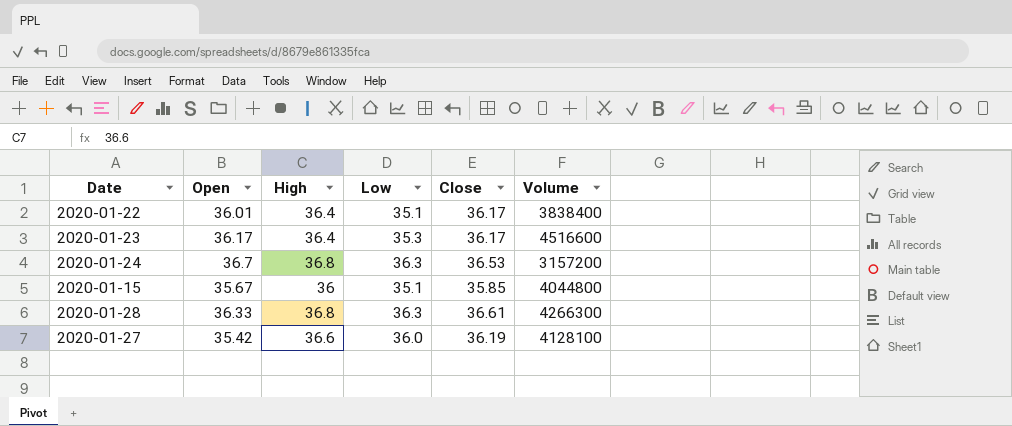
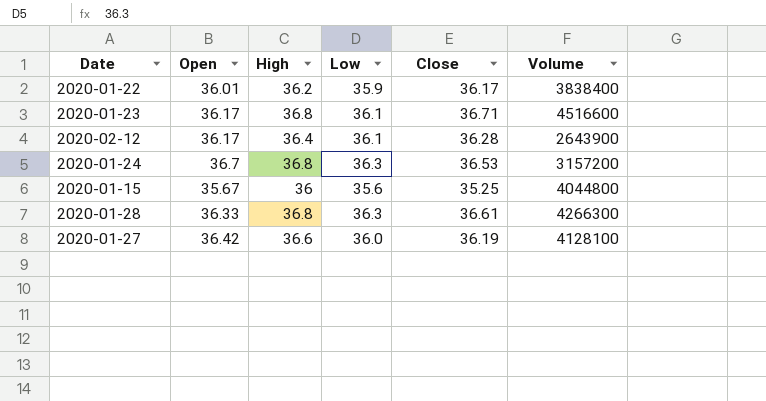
2020-01-22 | High: 36.4 -> 36.2
2020-01-22 | Low: 35.1 -> 35.9
2020-01-23 | High: 36.4 -> 36.8
2020-01-23 | Low: 35.3 -> 36.1
2020-01-23 | Close: 36.17 -> 36.71
row 2020-02-12: none -> 36.17 | 36.4 | 36.1 | 36.28 | 2643900
2020-01-15 | Low: 35.1 -> 35.6
2020-01-15 | Close: 35.85 -> 35.25
2020-01-27 | Open: 35.42 -> 36.42

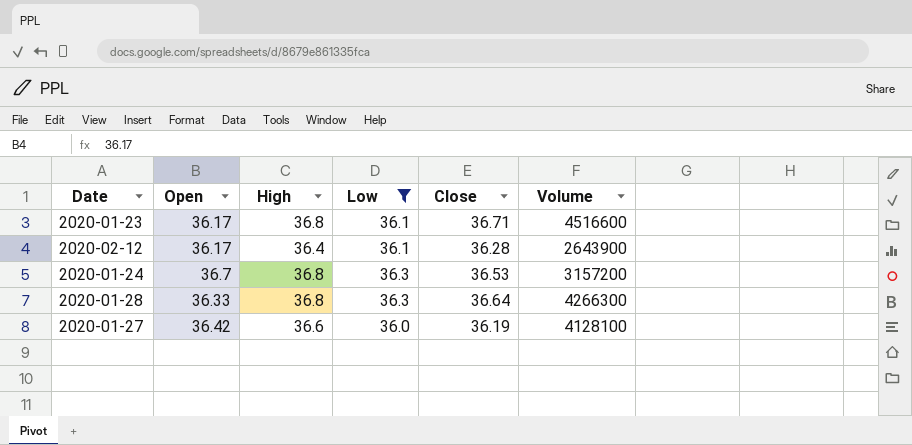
filter: none -> Low >= 36.0
2020-01-28 | Close: 36.61 -> 36.64

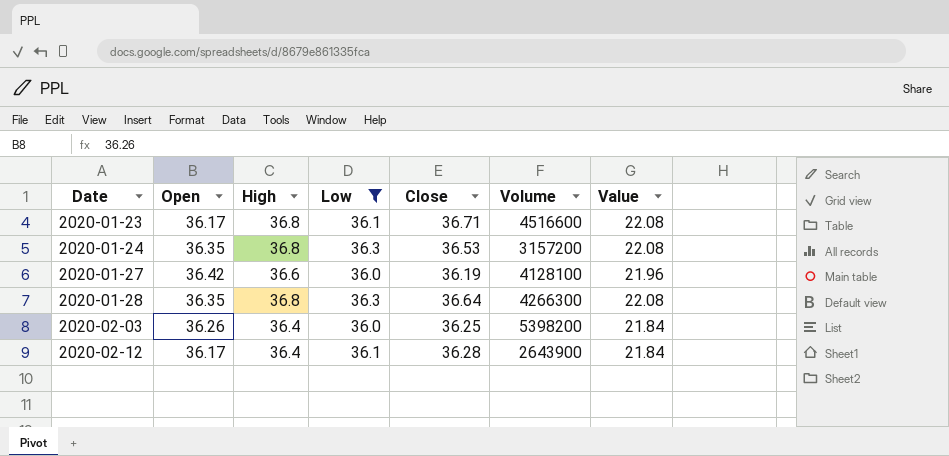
row order: none -> Date ascending
column Value | formula: none -> [High] * 0.6
2020-01-24 | Open: 36.7 -> 36.35
2020-01-28 | Open: 36.33 -> 36.35
row 2020-02-03: none -> 36.26 | 36.4 | 36.0 | 36.25 | 5398200 | 21.84

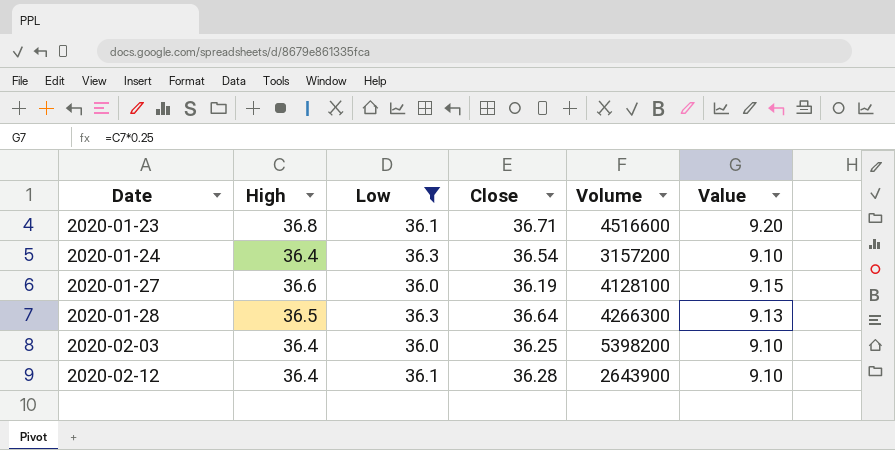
column Open | position: 2 -> none
column Value | formula: [High] * 0.6 -> [High] * 0.25
2020-01-24 | High: 36.8 -> 36.4
2020-01-24 | Close: 36.53 -> 36.54
2020-01-28 | High: 36.8 -> 36.5

